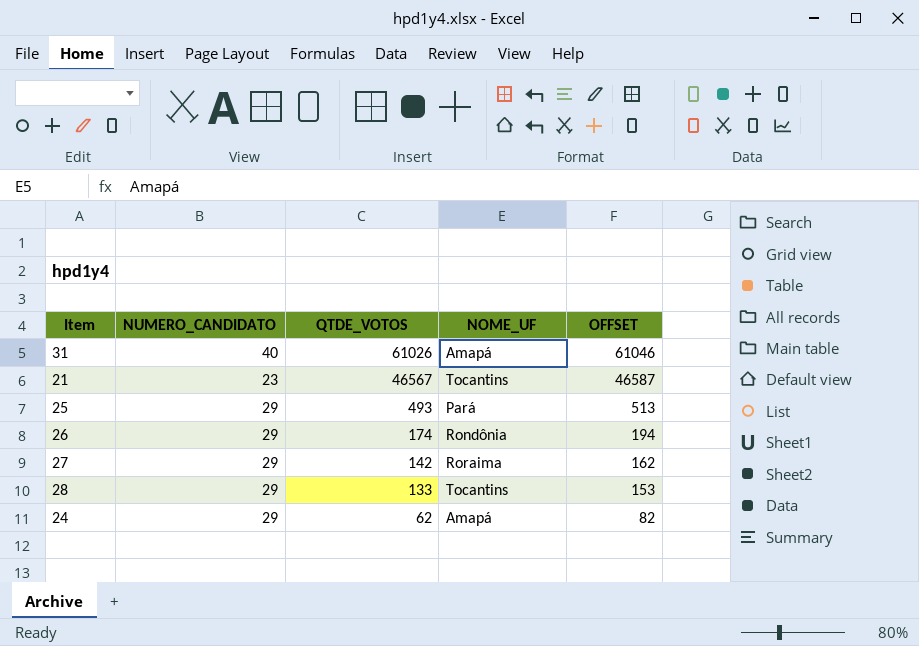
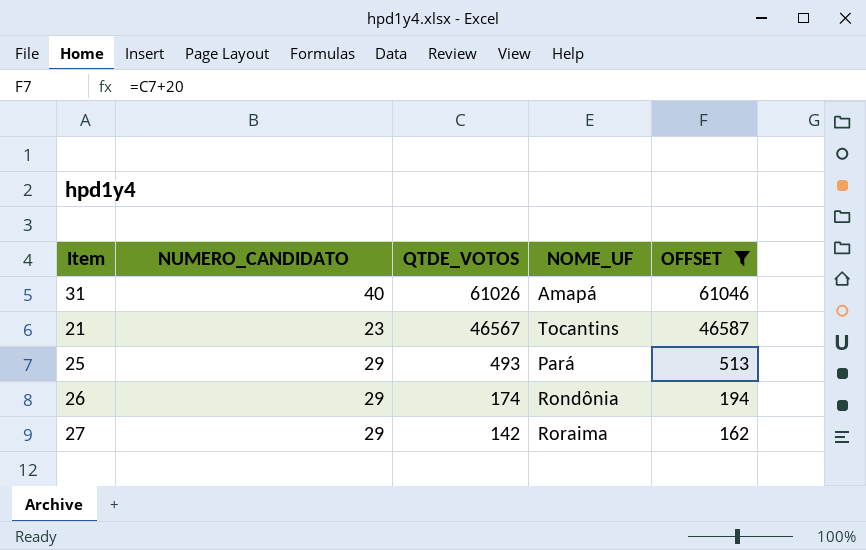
filter: none -> OFFSET >= 162

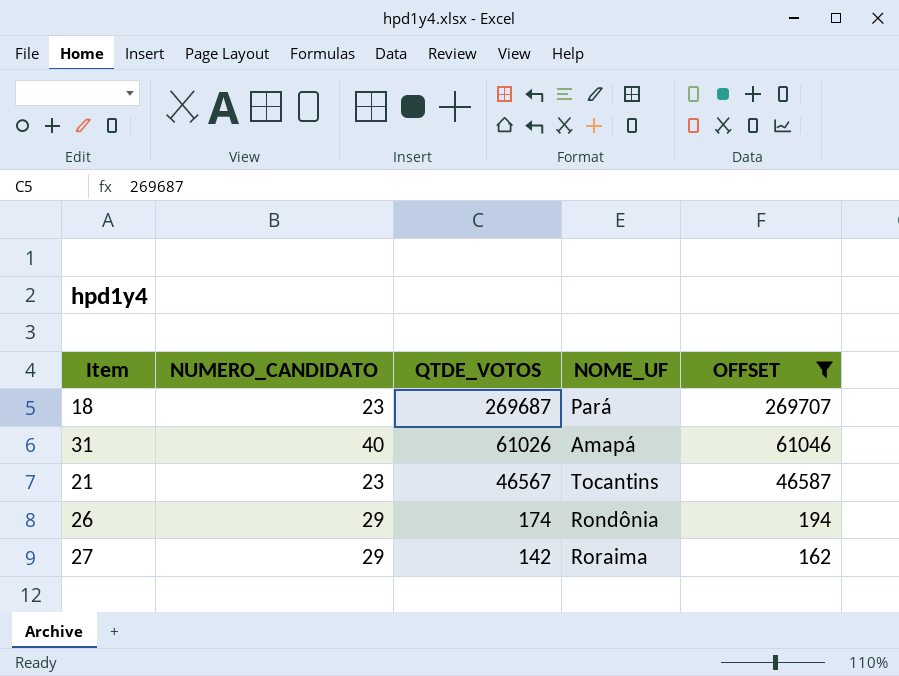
row 25: 29 | 493 | Pará | 513 -> none
row 18: none -> 23 | 269687 | Pará | 269707

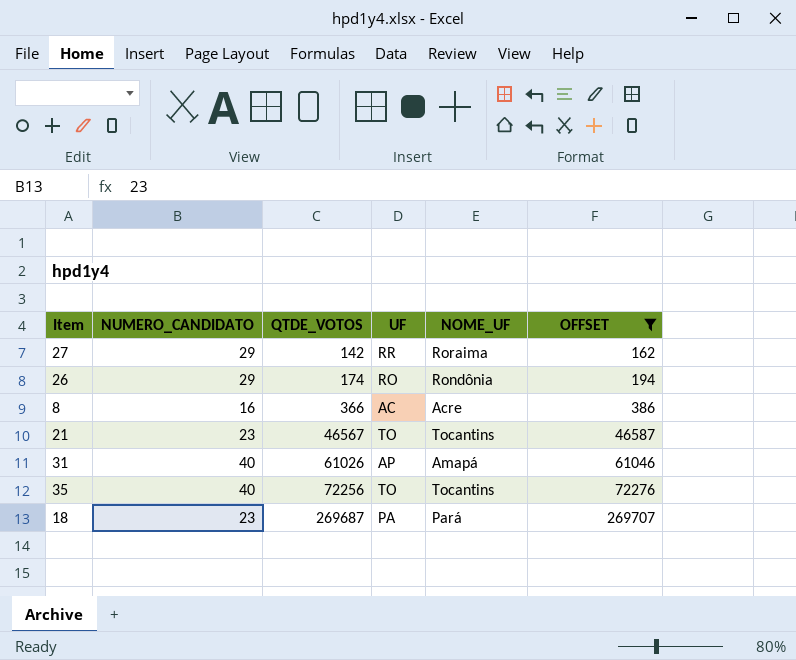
row order: QTDE_VOTOS descending -> QTDE_VOTOS ascending
column UF | position: none -> 4
row 8: none -> 16 | 366 | AC | Acre | 386
row 35: none -> 40 | 72256 | TO | Tocantins | 72276

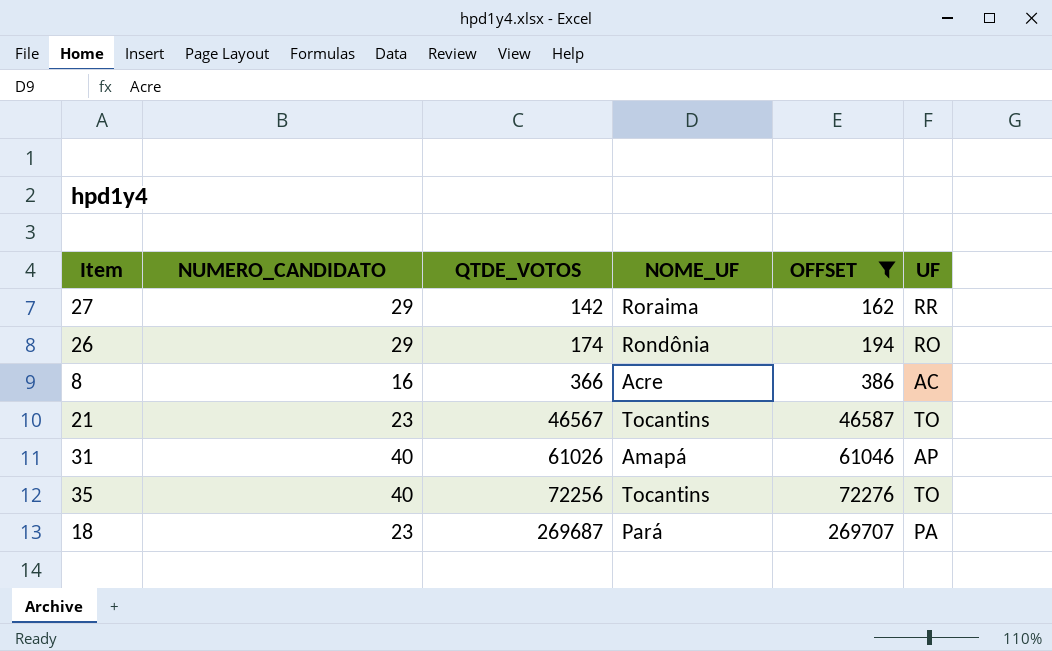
column UF | position: 4 -> 6

